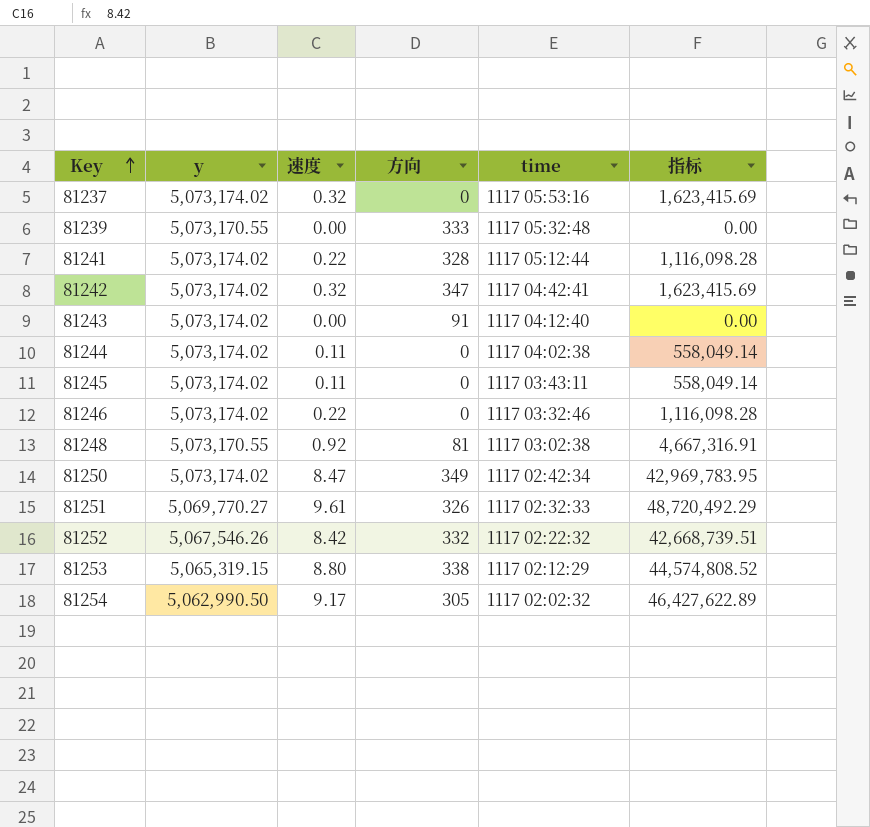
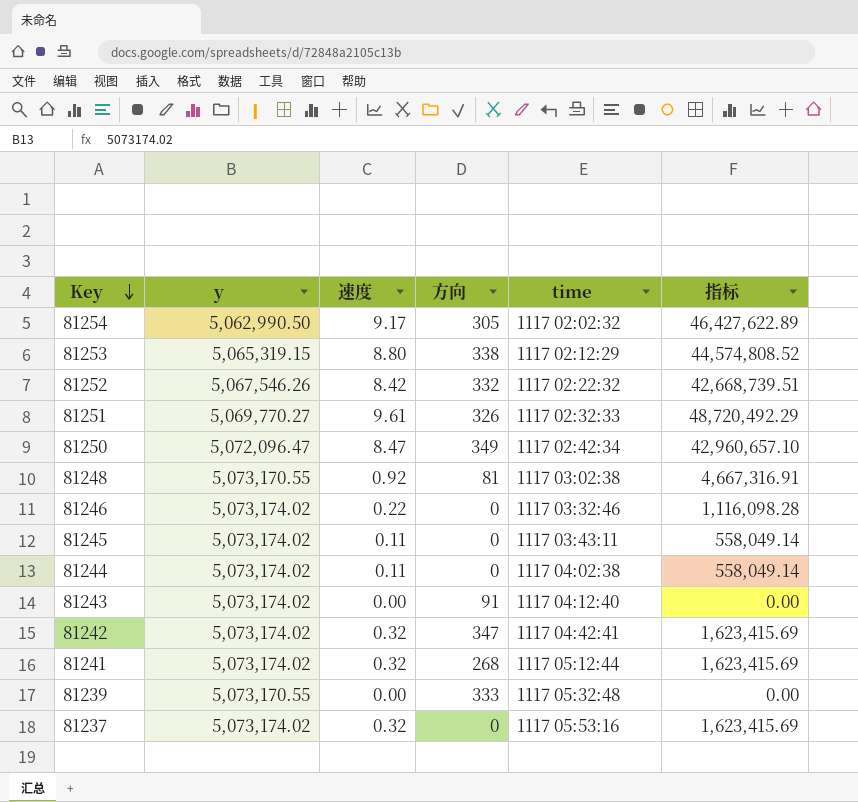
row order: Key ascending -> Key descending
81250 | y: 5,073,174.02 -> 5,072,096.47
81250 | 指标: 42,969,783.95 -> 42,960,657.10
81241 | 速度: 0.22 -> 0.32
81241 | 方向: 328 -> 268
81241 | 指标: 1,116,098.28 -> 1,623,415.69

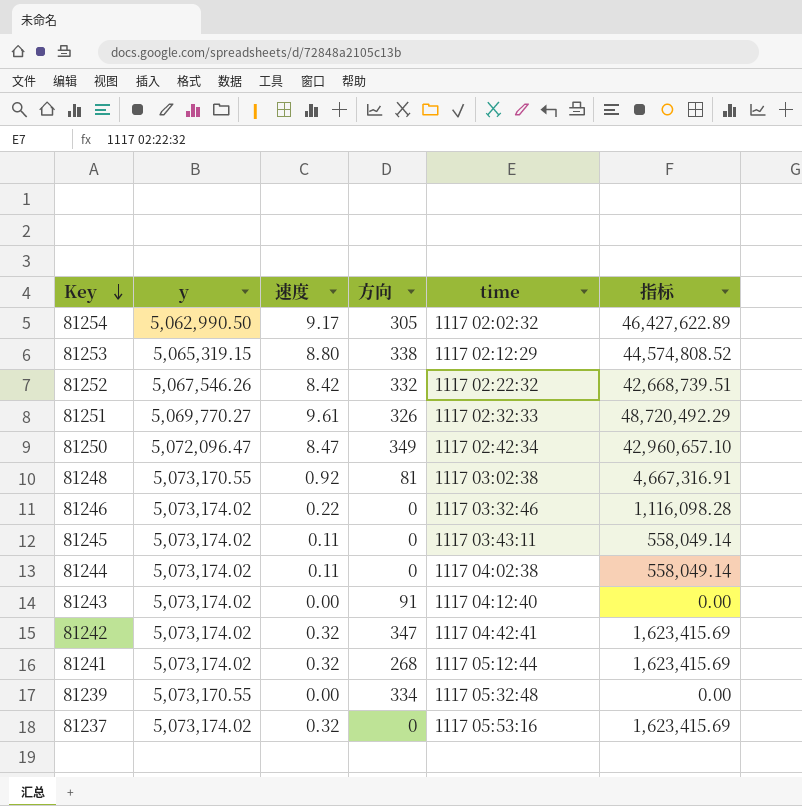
81239 | 方向: 333 -> 334

